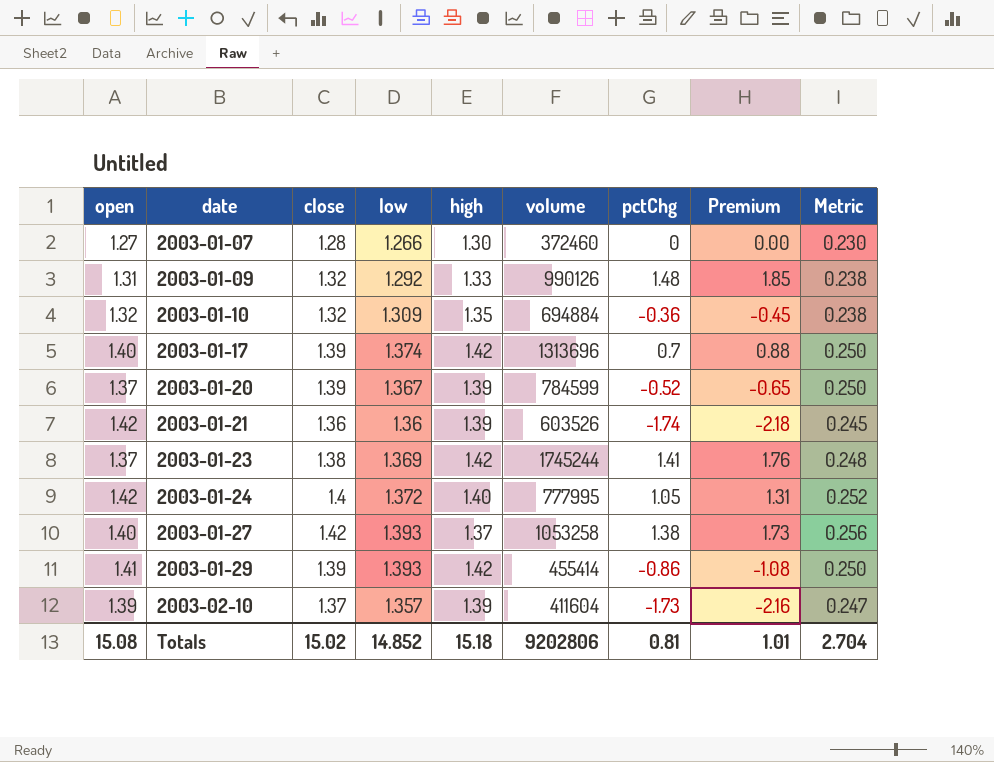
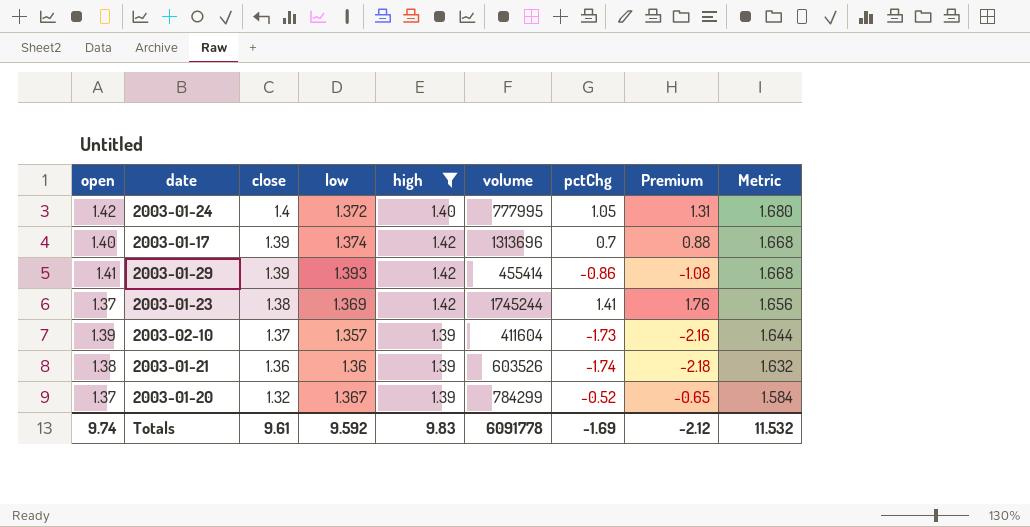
filter: none -> high >= 1.39
row order: date ascending -> close descending
column Metric | formula: [close] * 0.18 -> [close] * 1.2
2003-01-21 | open: 1.42 -> 1.38
2003-01-20 | close: 1.39 -> 1.32
2003-01-20 | volume: 784599 -> 784299
Totals | open: 15.08 -> 9.74
Totals | close: 15.02 -> 9.61
Totals | low: 14.852 -> 9.592
Totals | high: 15.18 -> 9.83
Totals | volume: 9202806 -> 6091778
Totals | pctChg: 0.81 -> -1.69
Totals | Premium: 1.01 -> -2.12
Totals | Metric: 2.704 -> 11.532

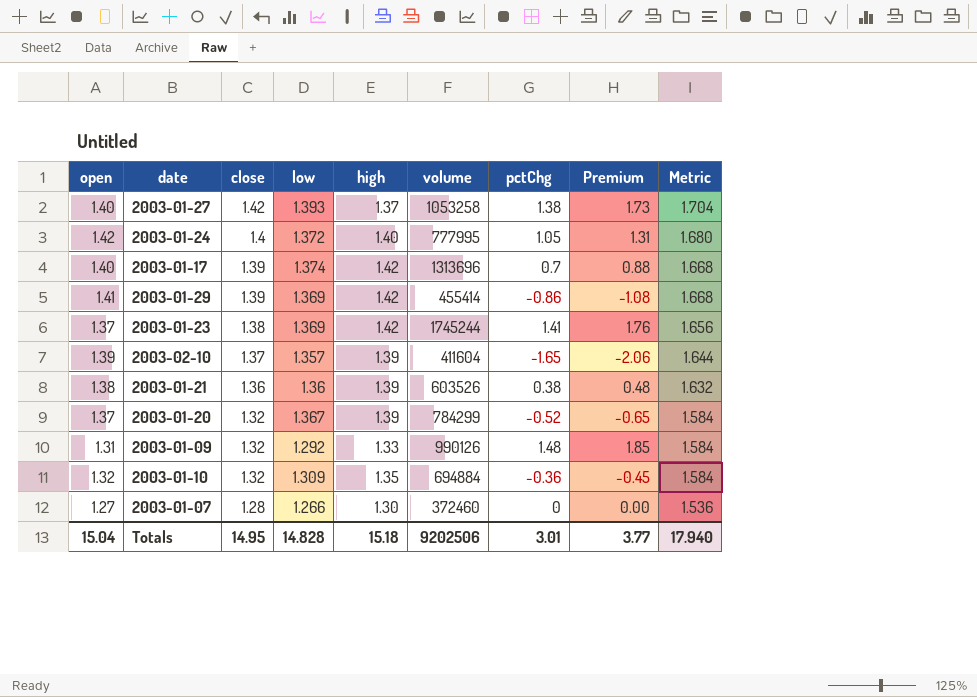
filter: high >= 1.39 -> none
2003-01-29 | low: 1.393 -> 1.369
2003-02-10 | pctChg: -1.73 -> -1.65
2003-02-10 | Premium: -2.16 -> -2.06
2003-01-21 | pctChg: -1.74 -> 0.38
2003-01-21 | Premium: -2.18 -> 0.48
Totals | open: 9.74 -> 15.04
Totals | close: 9.61 -> 14.95
Totals | low: 9.592 -> 14.828
Totals | high: 9.83 -> 15.18
Totals | volume: 6091778 -> 9202506
Totals | pctChg: -1.69 -> 3.01
Totals | Premium: -2.12 -> 3.77
Totals | Metric: 11.532 -> 17.940

